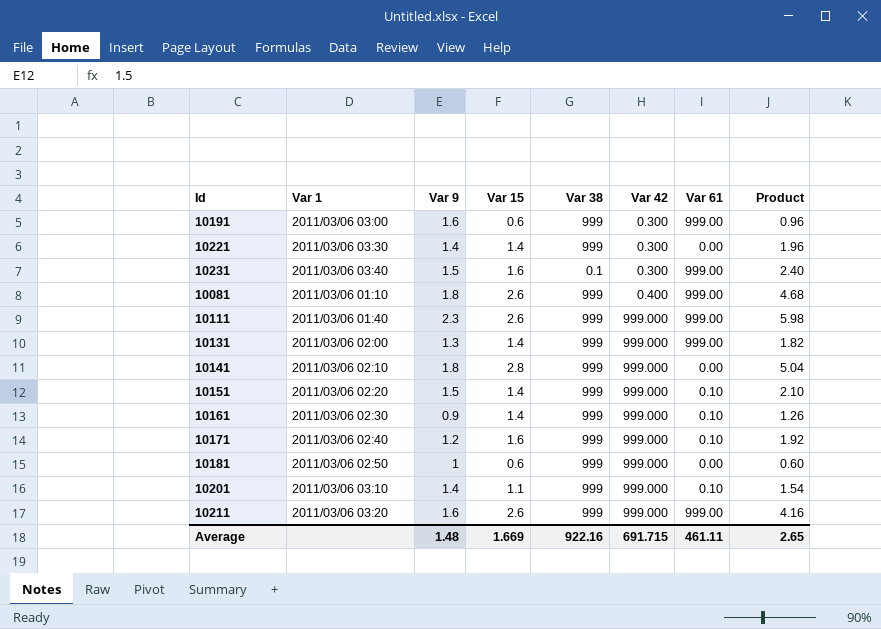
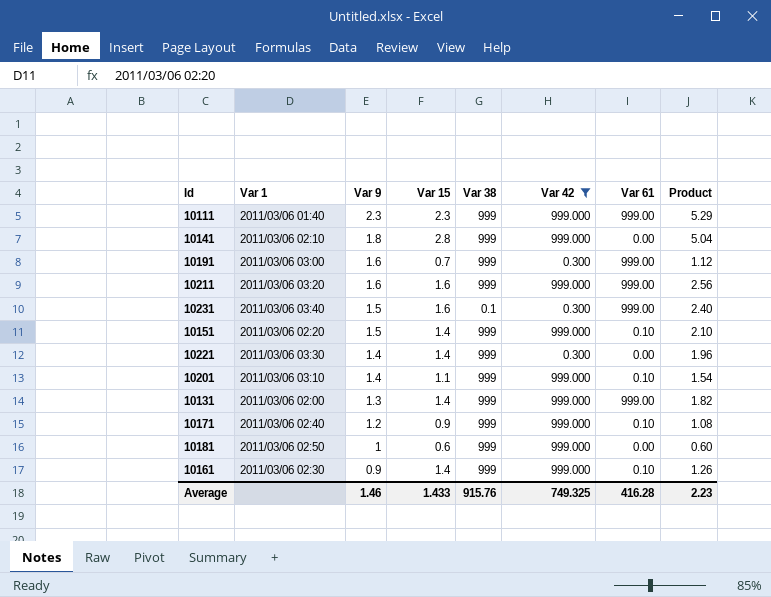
filter: none -> Var 42 != 0.400
row order: Var 42 ascending -> Var 9 descending
10111 | Var 15: 2.6 -> 2.3
10111 | Product: 5.98 -> 5.29
10191 | Var 15: 0.6 -> 0.7
10191 | Product: 0.96 -> 1.12
10211 | Var 15: 2.6 -> 1.6
10211 | Product: 4.16 -> 2.56
10171 | Var 15: 1.6 -> 0.9
10171 | Product: 1.92 -> 1.08
Average | Var 9: 1.48 -> 1.46
Average | Var 15: 1.669 -> 1.433
Average | Var 38: 922.16 -> 915.76
Average | Var 42: 691.715 -> 749.325
Average | Var 61: 461.11 -> 416.28
Average | Product: 2.65 -> 2.23

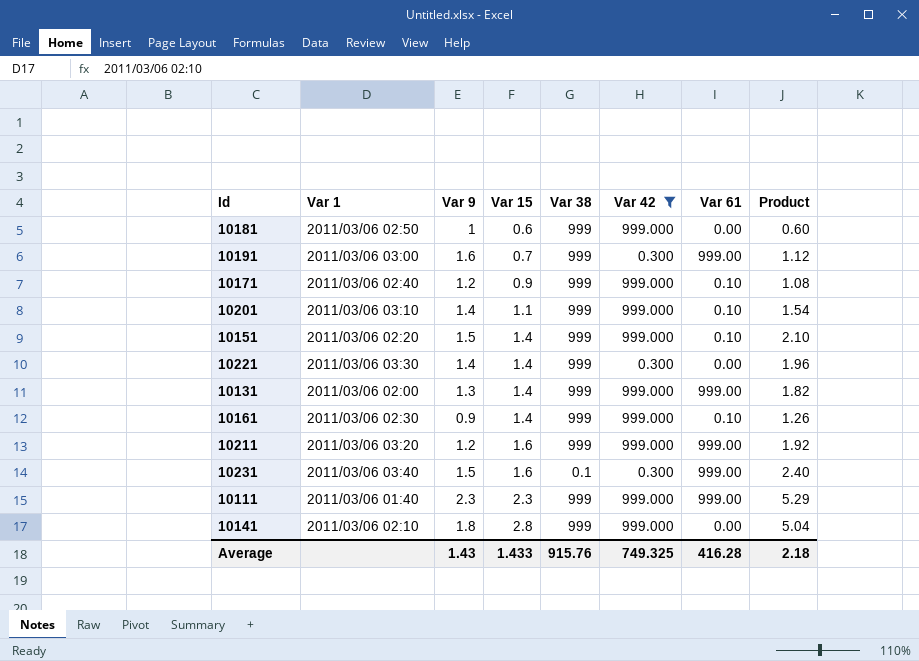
row order: Var 9 descending -> Var 15 ascending
10211 | Var 9: 1.6 -> 1.2
10211 | Product: 2.56 -> 1.92
Average | Var 9: 1.46 -> 1.43
Average | Product: 2.23 -> 2.18

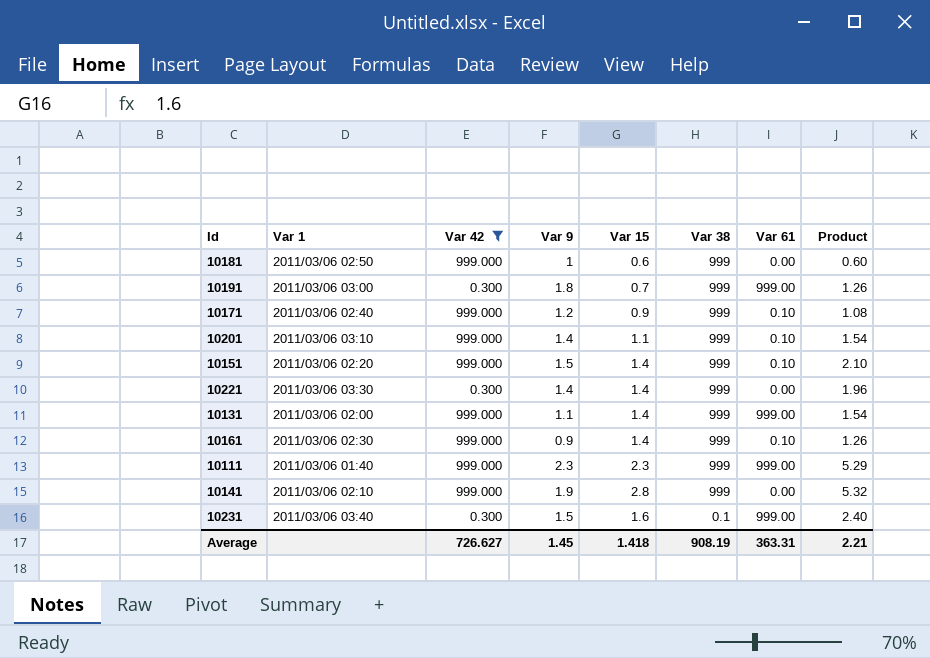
row order: Var 15 ascending -> Var 38 descending
column Var 42 | position: 6 -> 3
row 10211: 2011/03/06 03:20 | 1.2 | 1.6 | 999 | 999.000 | 999.00 | 1.92 -> none
10191 | Var 9: 1.6 -> 1.8
10191 | Product: 1.12 -> 1.26
10131 | Var 9: 1.3 -> 1.1
10131 | Product: 1.82 -> 1.54
10141 | Var 9: 1.8 -> 1.9
10141 | Product: 5.04 -> 5.32
Average | Var 42: 749.325 -> 726.627
Average | Var 9: 1.43 -> 1.45
Average | Var 15: 1.433 -> 1.418
Average | Var 38: 915.76 -> 908.19
Average | Var 61: 416.28 -> 363.31
Average | Product: 2.18 -> 2.21

